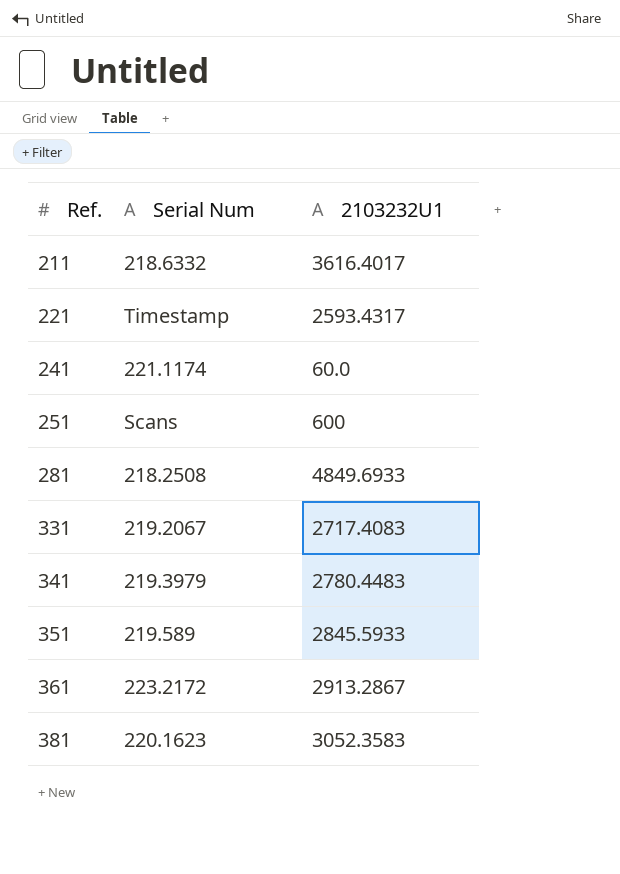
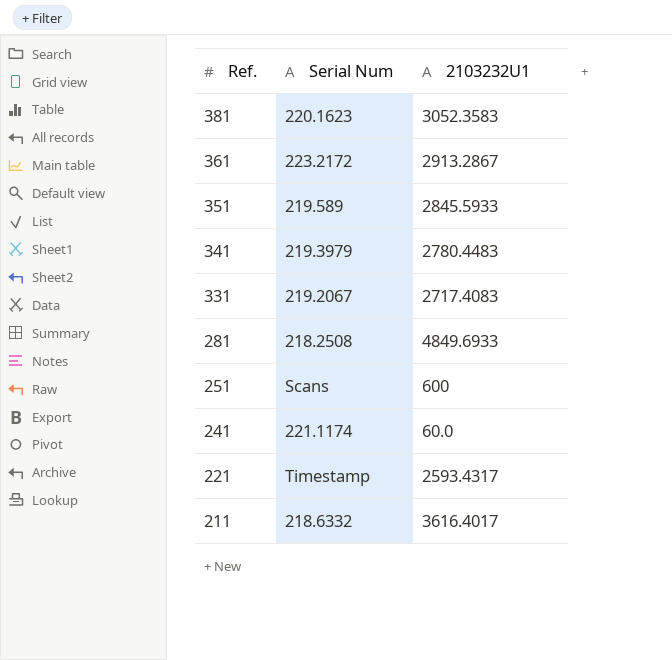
row order: Ref. ascending -> Ref. descending

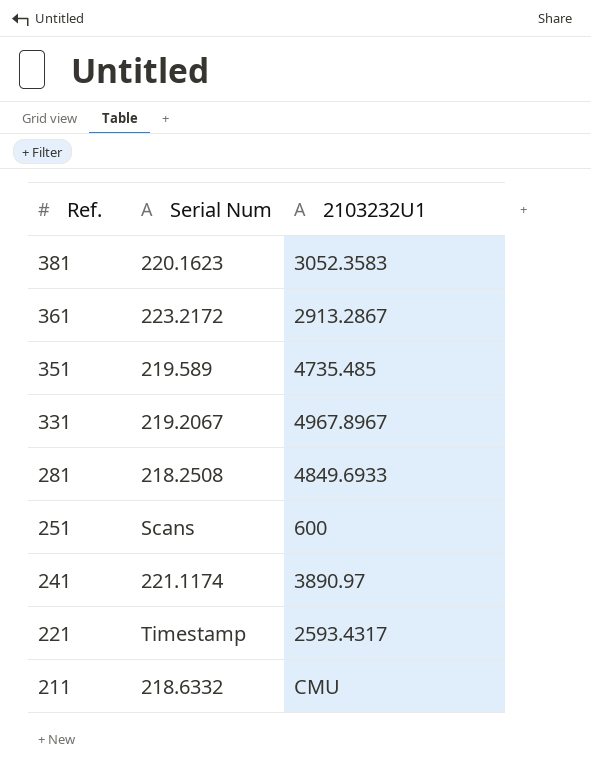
row 341: 219.3979 | 2780.4483 -> none
351 | 2103232U1: 2845.5933 -> 4735.485
331 | 2103232U1: 2717.4083 -> 4967.8967
241 | 2103232U1: 60.0 -> 3890.97
211 | 2103232U1: 3616.4017 -> CMU

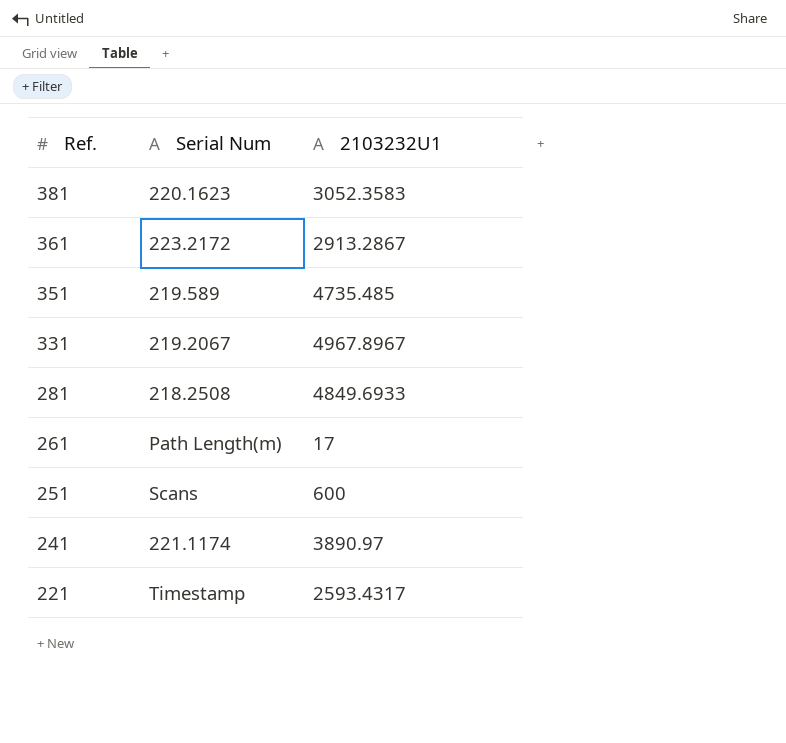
row 211: 218.6332 | CMU -> none
row 261: none -> Path Length(m) | 17

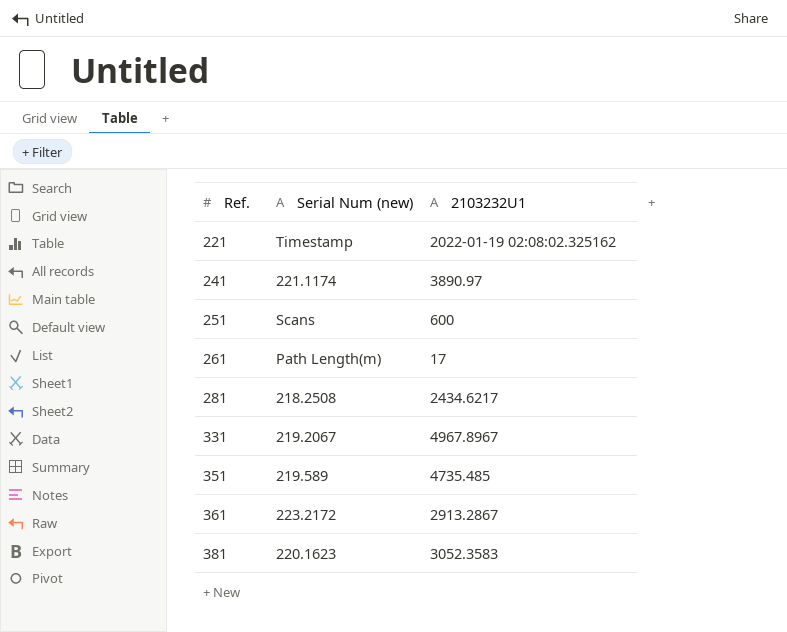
row order: Ref. descending -> Ref. ascending
column name: Serial Num -> Serial Num (new)
221 | 2103232U1: 2593.4317 -> 2022-01-19 02:08:02.325162
281 | 2103232U1: 4849.6933 -> 2434.6217

